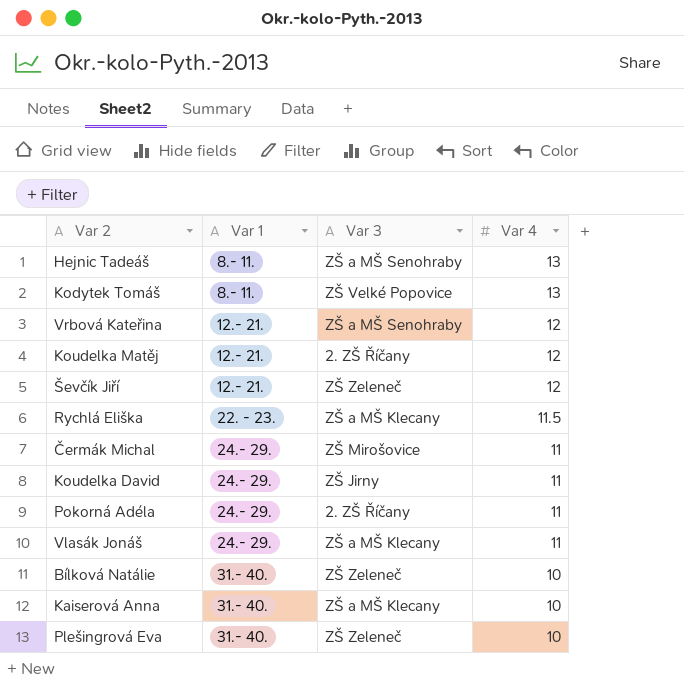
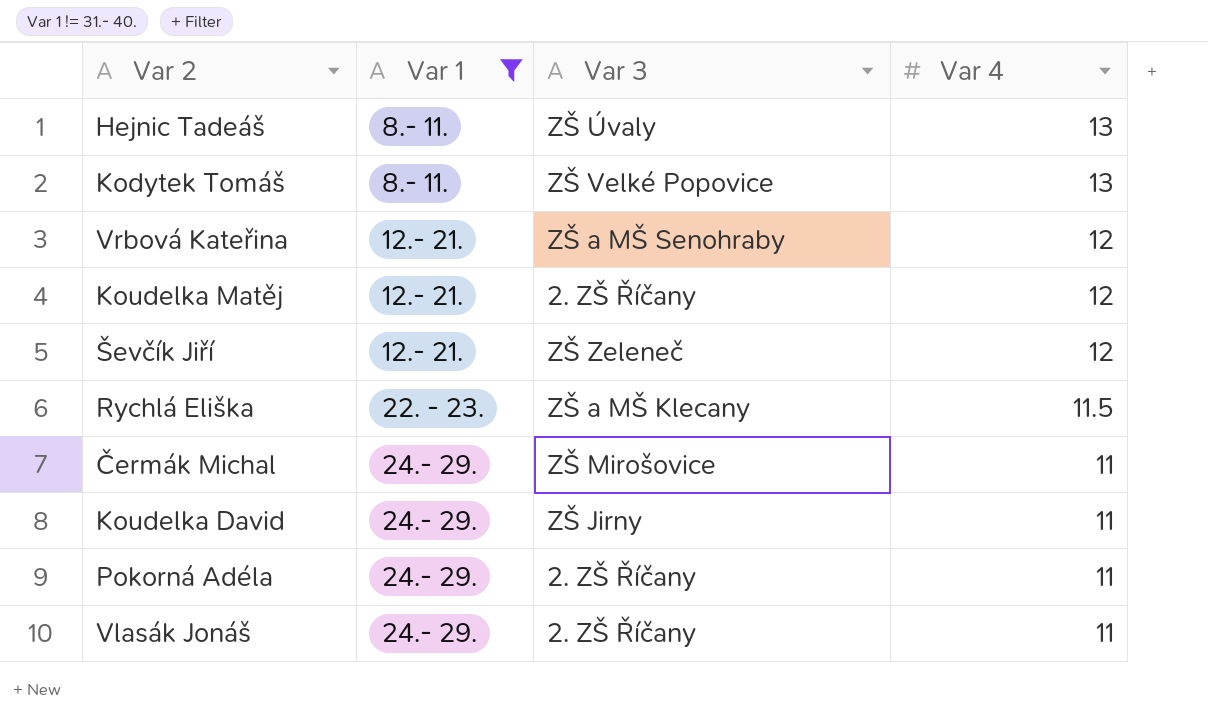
filter: none -> Var 1 != 31.- 40.
Hejnic Tadeáš | Var 3: ZŠ a MŠ Senohraby -> ZŠ Úvaly
Vlasák Jonáš | Var 3: ZŠ a MŠ Klecany -> 2. ZŠ Říčany

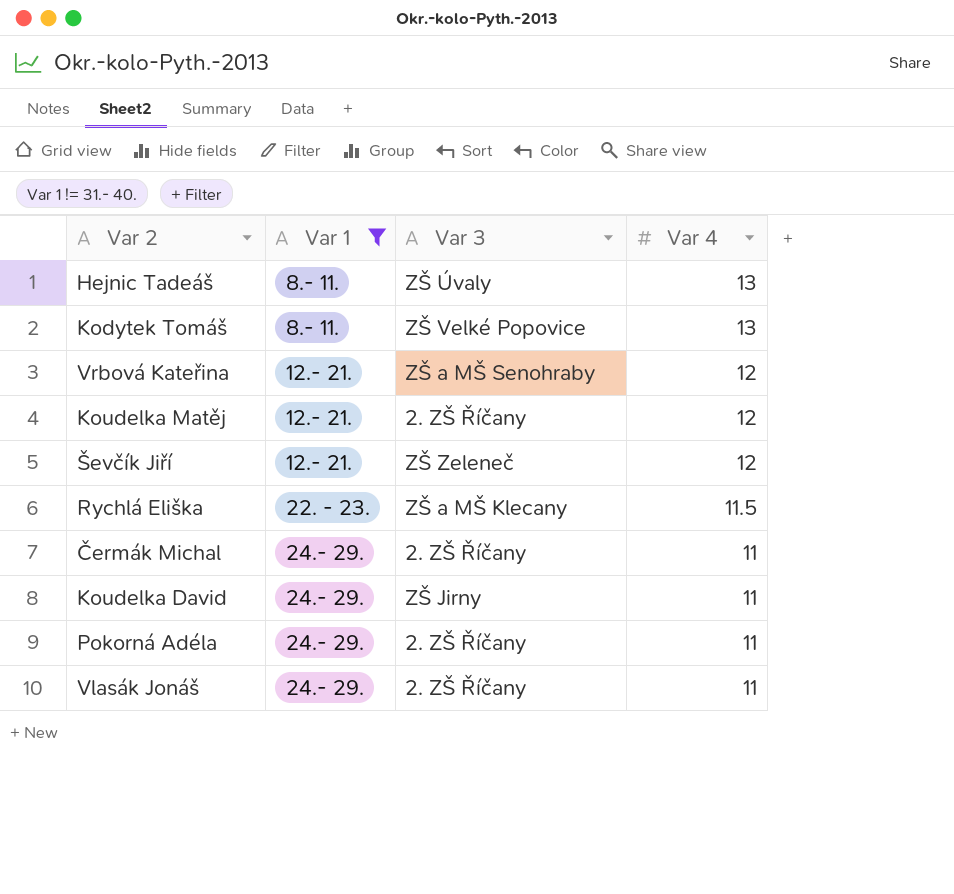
Čermák Michal | Var 3: ZŠ Mirošovice -> 2. ZŠ Říčany

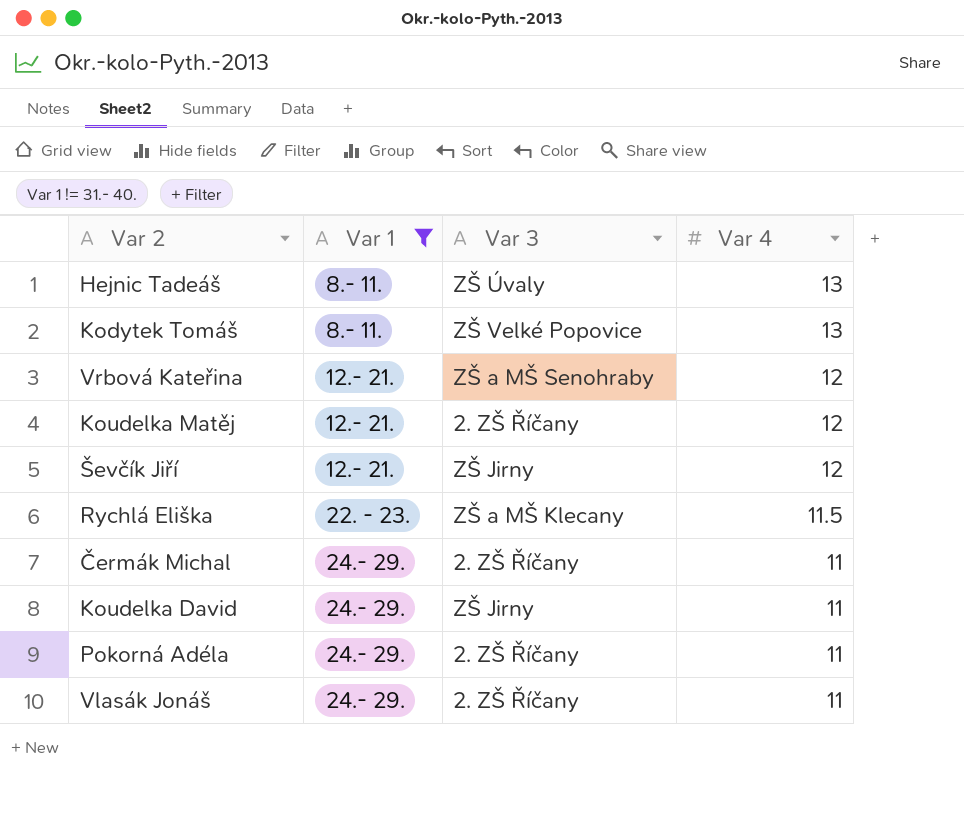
Ševčík Jiří | Var 3: ZŠ Zeleneč -> ZŠ Jirny

